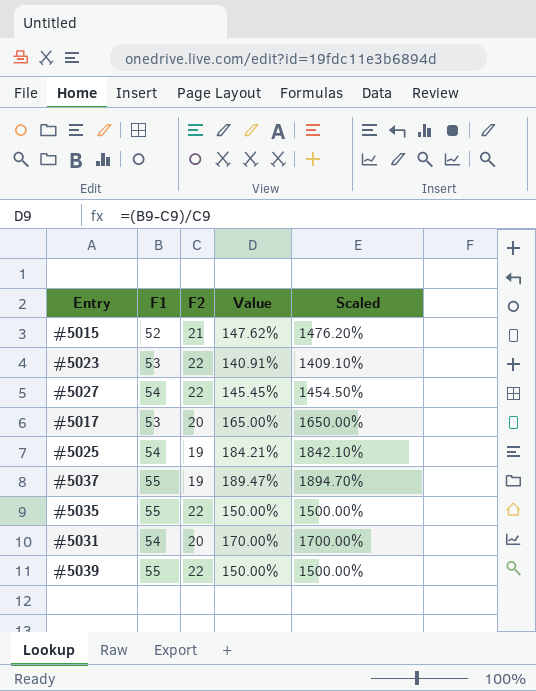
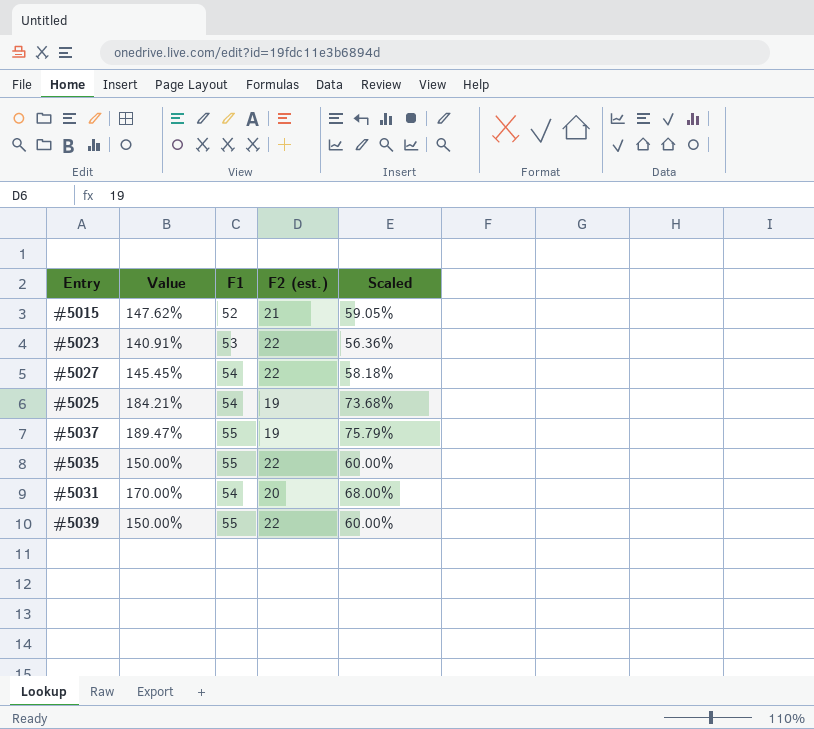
column Value | position: 4 -> 2
column name: F2 -> F2 (est.)
column Scaled | formula: [Value] * 10 -> [Value] * 0.4
row #5017: 53 | 20 | 165.00% | 1650.00% -> none

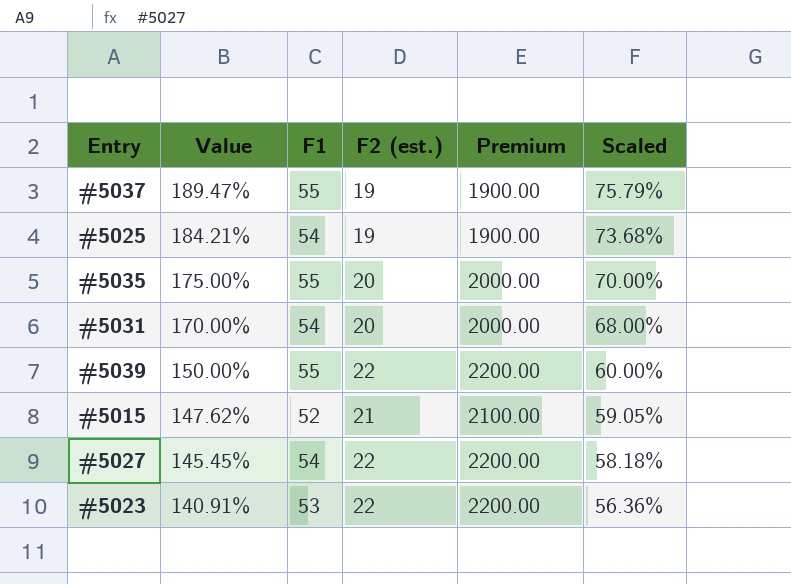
row order: none -> Value descending
column Premium | formula: none -> [F2 (est.)] * 100
#5035 | Value: 150.00% -> 175.00%
#5035 | F2 (est.): 22 -> 20
#5035 | Scaled: 60.00% -> 70.00%

